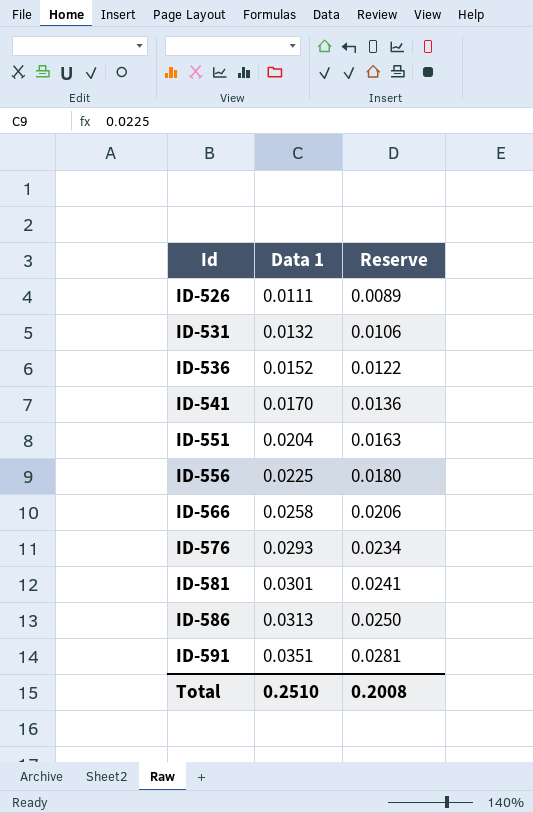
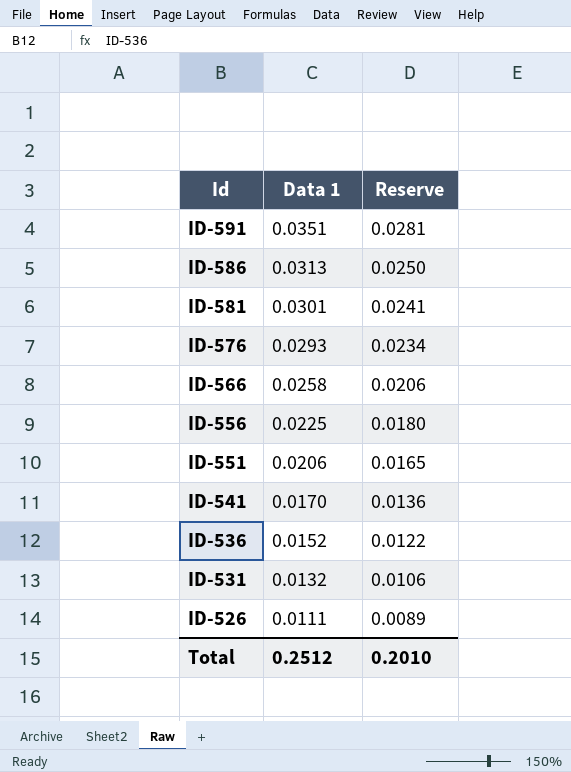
row order: Id ascending -> Id descending
ID-551 | Data 1: 0.0204 -> 0.0206
ID-551 | Reserve: 0.0163 -> 0.0165
Total | Data 1: 0.2510 -> 0.2512
Total | Reserve: 0.2008 -> 0.2010

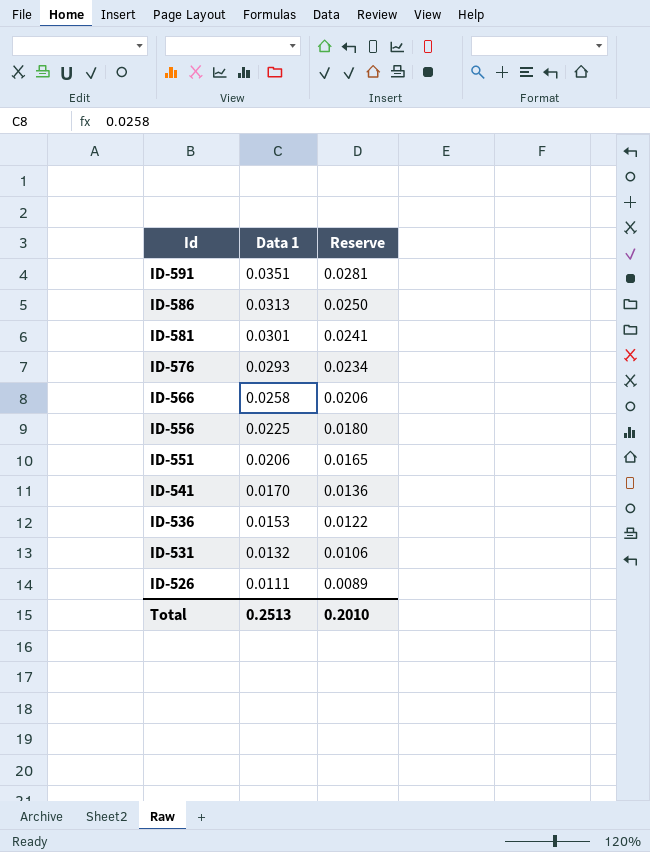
ID-536 | Data 1: 0.0152 -> 0.0153
Total | Data 1: 0.2512 -> 0.2513

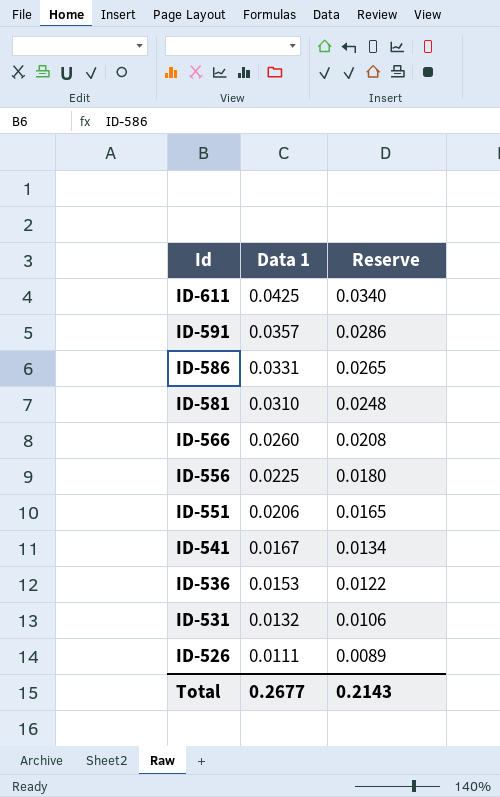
row ID-576: 0.0293 | 0.0234 -> none
row ID-611: none -> 0.0425 | 0.0340
ID-591 | Data 1: 0.0351 -> 0.0357
ID-591 | Reserve: 0.0281 -> 0.0286
ID-586 | Data 1: 0.0313 -> 0.0331
ID-586 | Reserve: 0.0250 -> 0.0265
ID-581 | Data 1: 0.0301 -> 0.0310
ID-581 | Reserve: 0.0241 -> 0.0248
ID-566 | Data 1: 0.0258 -> 0.0260
ID-566 | Reserve: 0.0206 -> 0.0208
ID-541 | Data 1: 0.0170 -> 0.0167
ID-541 | Reserve: 0.0136 -> 0.0134
Total | Data 1: 0.2513 -> 0.2677
Total | Reserve: 0.2010 -> 0.2143

